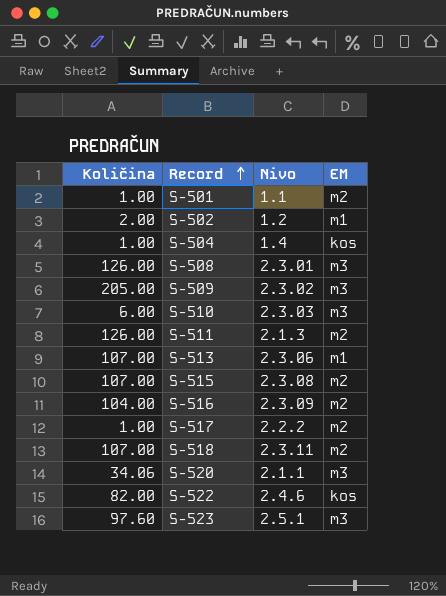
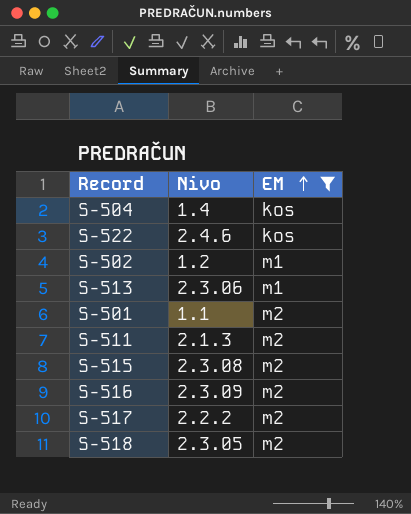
filter: none -> EM != m3
row order: Record ascending -> EM ascending
column Količina | position: 1 -> none
S-518 | Nivo: 2.3.11 -> 2.3.05

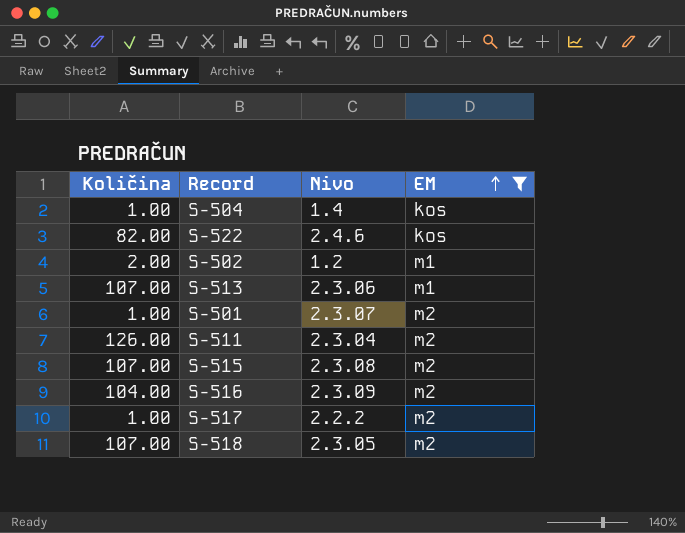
column Količina | position: none -> 1
S-501 | Nivo: 1.1 -> 2.3.07
S-511 | Nivo: 2.1.3 -> 2.3.04

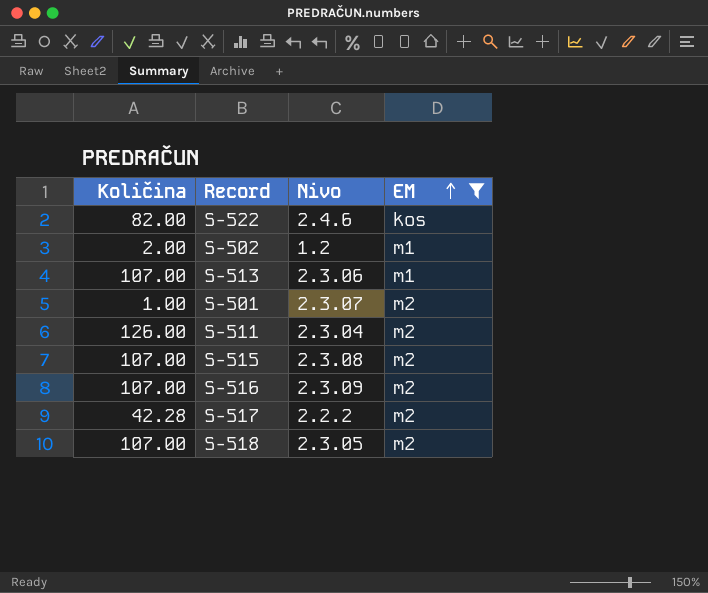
row S-504: 1.00 | 1.4 | kos -> none
S-516 | Količina: 104.00 -> 107.00
S-517 | Količina: 1.00 -> 42.28

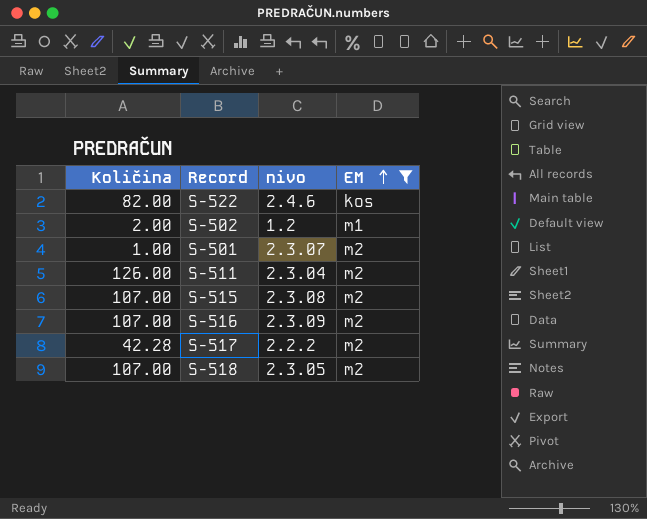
column name: Nivo -> nivo
row S-513: 107.00 | 2.3.06 | m1 -> none

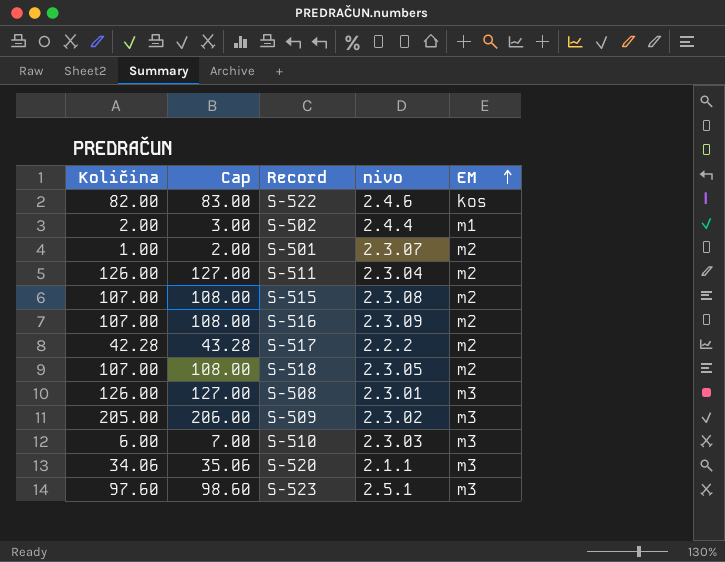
filter: EM != m3 -> none
column Cap | formula: none -> [Količina] + 1
S-502 | nivo: 1.2 -> 2.4.4

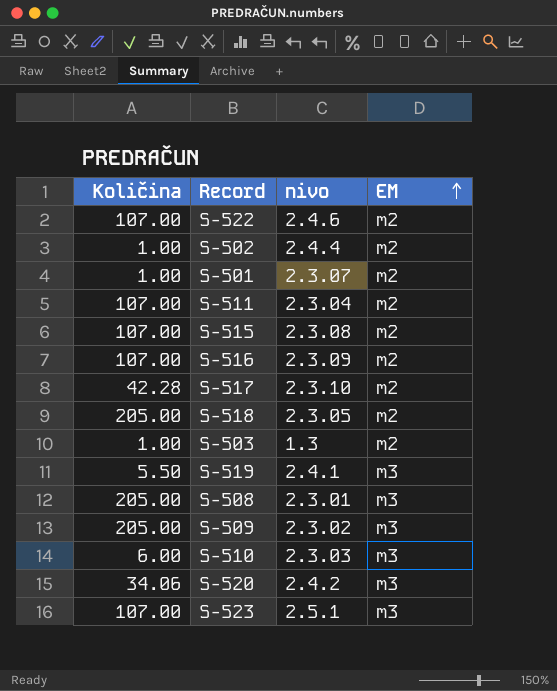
column Cap | formula: [Količina] + 1 -> none
S-522 | Količina: 82.00 -> 107.00
S-522 | EM: kos -> m2
S-502 | Količina: 2.00 -> 1.00
S-502 | EM: m1 -> m2
S-511 | Količina: 126.00 -> 107.00
S-517 | nivo: 2.2.2 -> 2.3.10
S-518 | Količina: 107.00 -> 205.00
row S-503: none -> 1.00 | 1.3 | m2
row S-519: none -> 5.50 | 2.4.1 | m3
S-508 | Količina: 126.00 -> 205.00
S-520 | nivo: 2.1.1 -> 2.4.2
S-523 | Količina: 97.60 -> 107.00

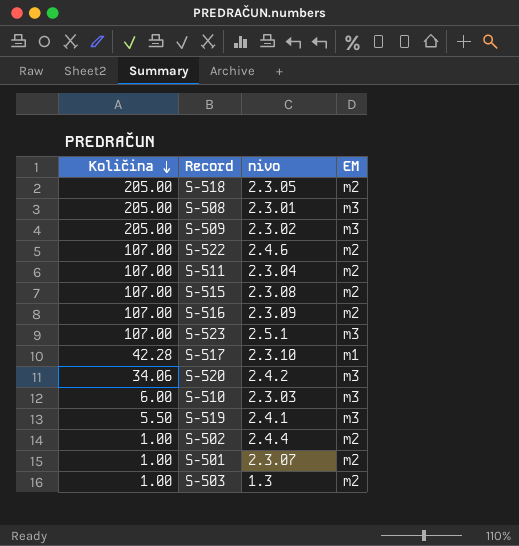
row order: EM ascending -> Količina descending
S-517 | EM: m2 -> m1

